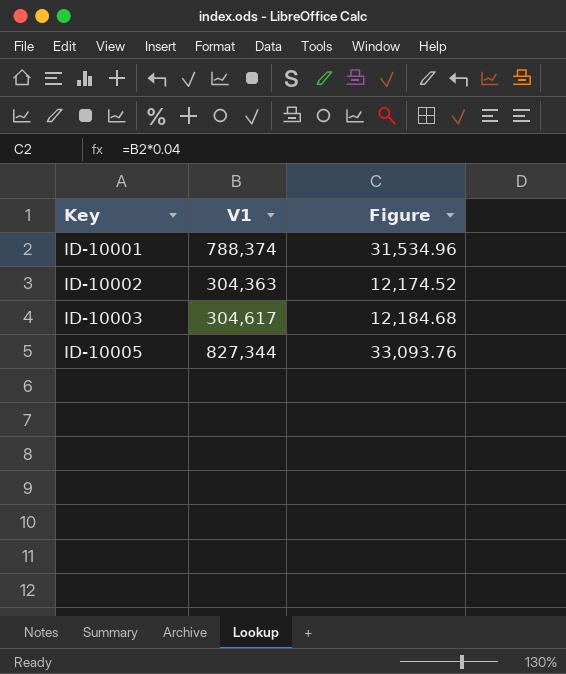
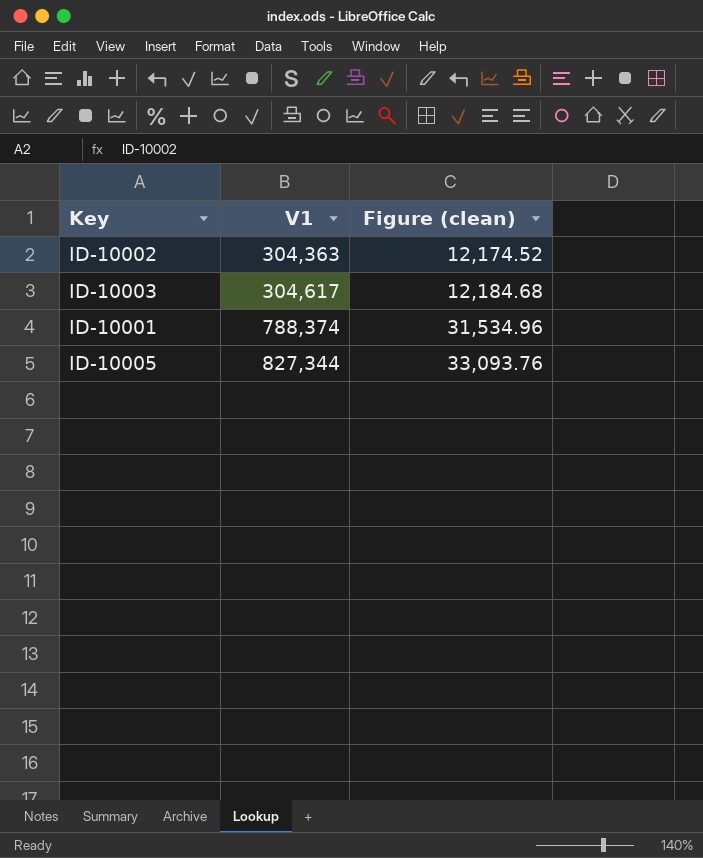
row order: Key ascending -> V1 ascending
column name: Figure -> Figure (clean)

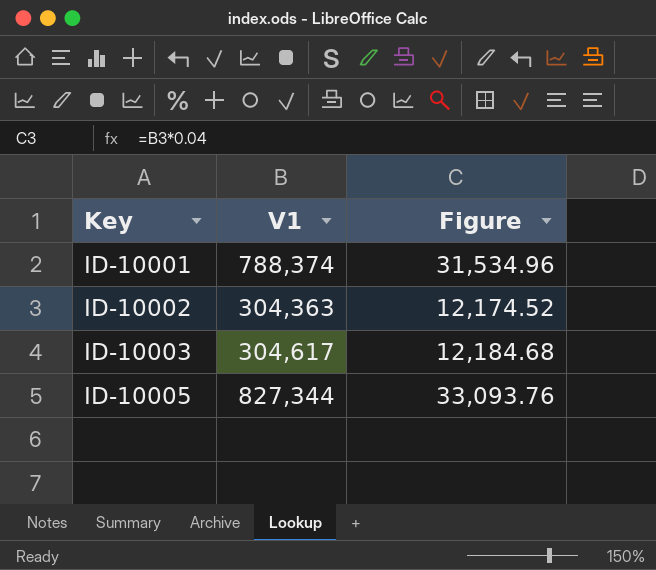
row order: V1 ascending -> Key ascending
column name: Figure (clean) -> Figure

